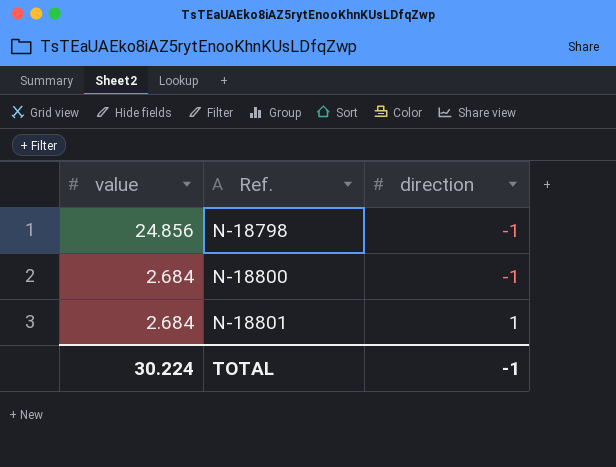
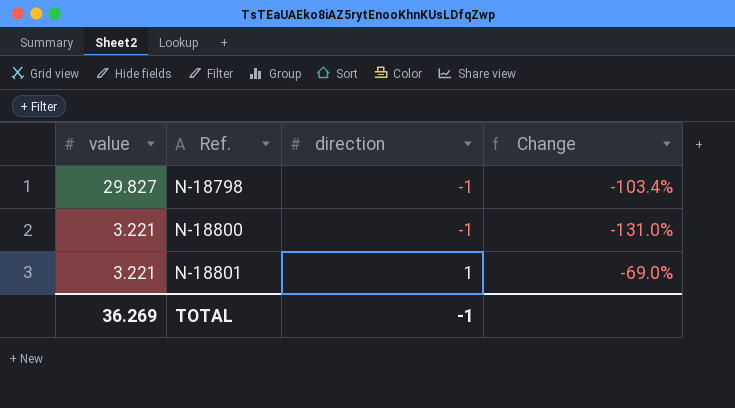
column Change | formula: none -> ([direction] - [value]) / [value]
N-18798 | value: 24.856 -> 29.827
N-18800 | value: 2.684 -> 3.221
N-18801 | value: 2.684 -> 3.221
TOTAL | value: 30.224 -> 36.269

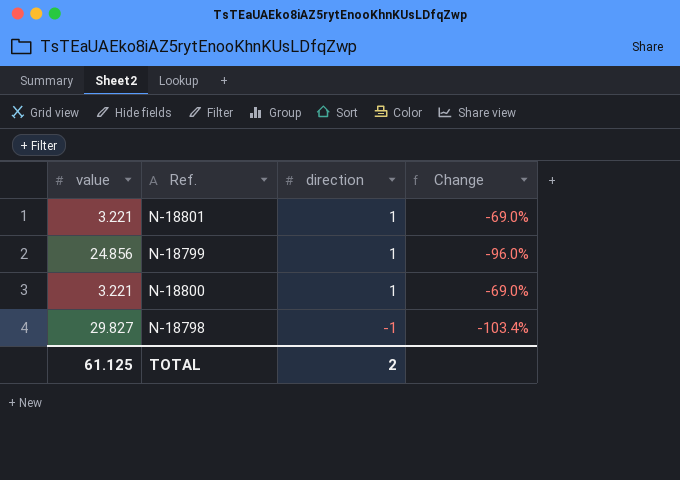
row order: value descending -> direction descending
row N-18799: none -> 24.856 | 1 | -96.0%
N-18800 | direction: -1 -> 1
N-18800 | Change: -131.0% -> -69.0%
TOTAL | value: 36.269 -> 61.125
TOTAL | direction: -1 -> 2

